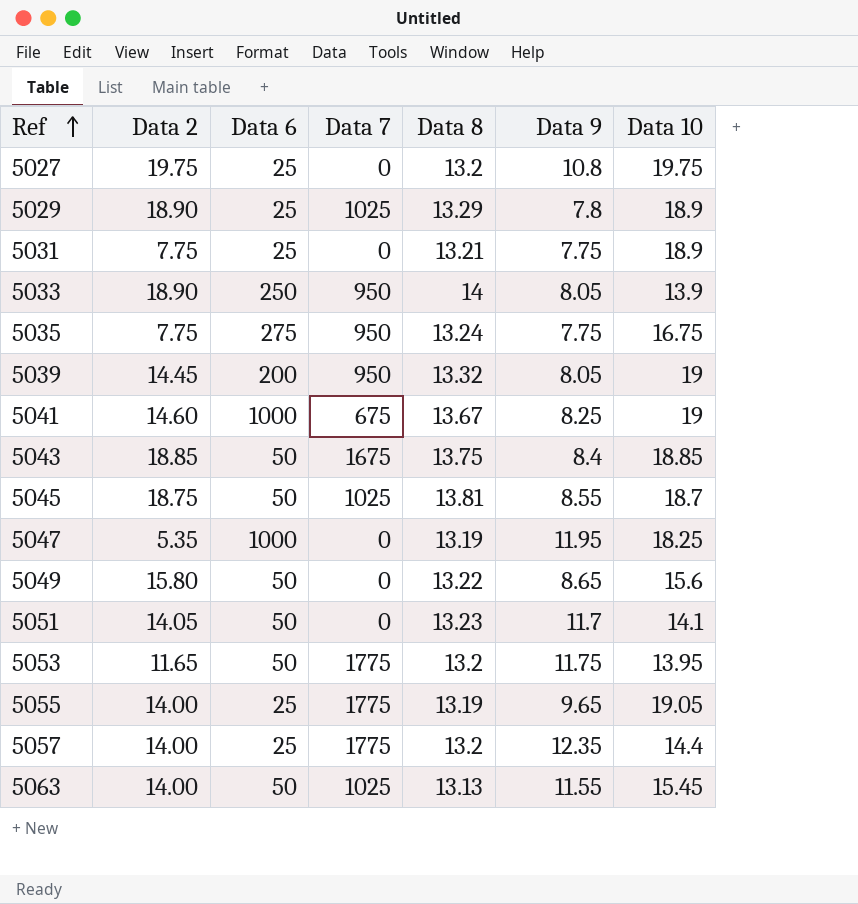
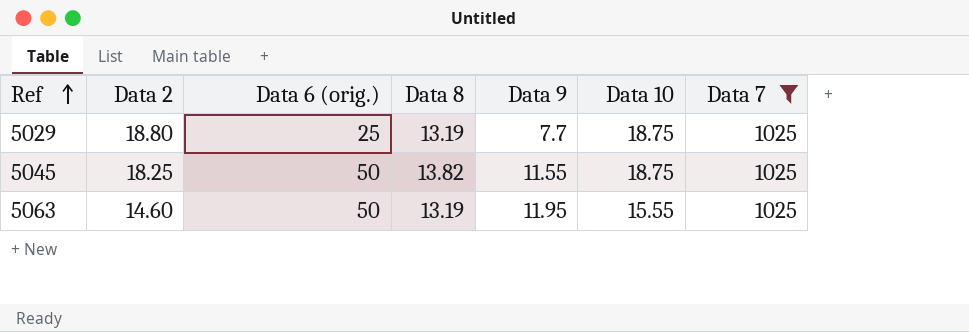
filter: none -> Data 7 = 1025
column name: Data 6 -> Data 6 (orig.)
column Data 7 | position: 4 -> 7
5029 | Data 2: 18.90 -> 18.80
5029 | Data 8: 13.29 -> 13.19
5029 | Data 9: 7.8 -> 7.7
5029 | Data 10: 18.9 -> 18.75
5045 | Data 2: 18.75 -> 18.25
5045 | Data 8: 13.81 -> 13.82
5045 | Data 9: 8.55 -> 11.55
5045 | Data 10: 18.7 -> 18.75
5063 | Data 2: 14.00 -> 14.60
5063 | Data 8: 13.13 -> 13.19
5063 | Data 9: 11.55 -> 11.95
5063 | Data 10: 15.45 -> 15.55

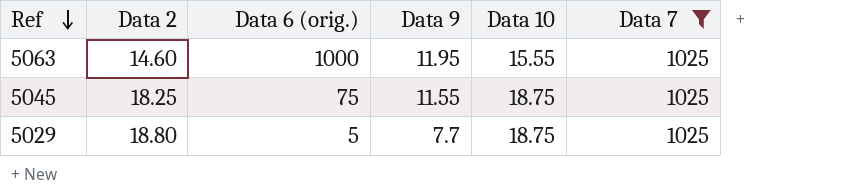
row order: Ref ascending -> Ref descending
column Data 8 | position: 4 -> none
5063 | Data 6 (orig.): 50 -> 1000
5045 | Data 6 (orig.): 50 -> 75
5029 | Data 6 (orig.): 25 -> 5

